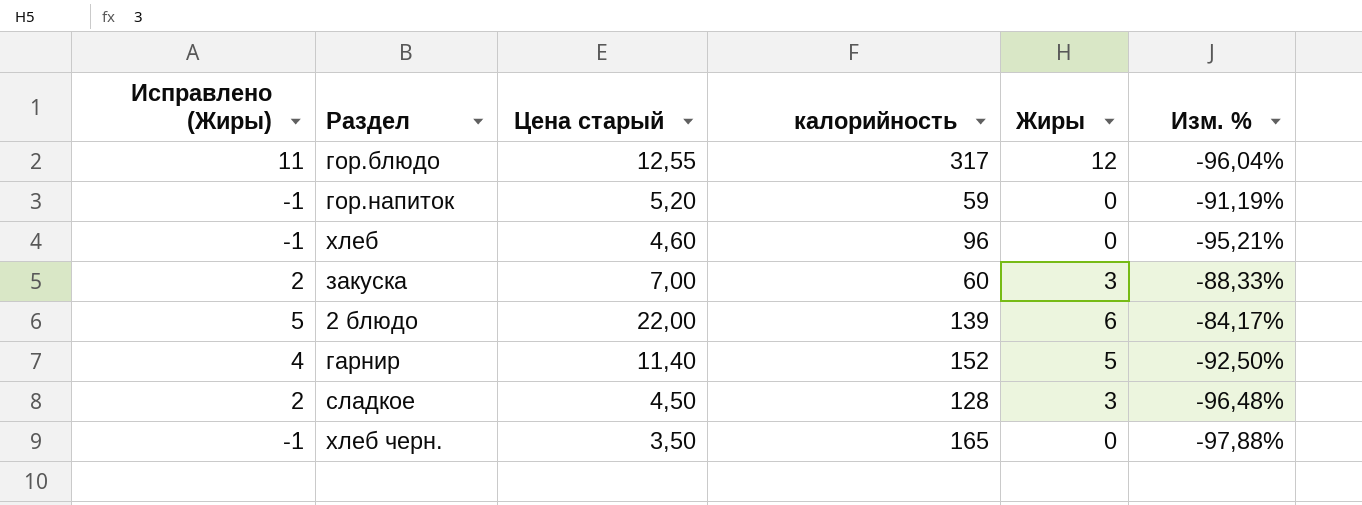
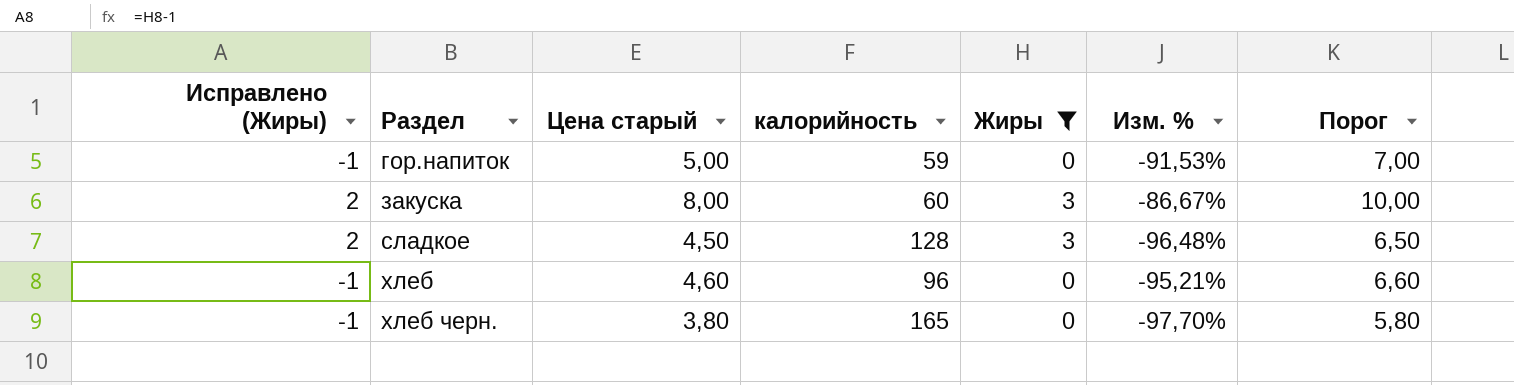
filter: none -> Жиры <= 3
row order: none -> Раздел ascending
column Порог | formula: none -> [Цена старый] + 2
гор.напиток | Цена старый: 5,20 -> 5,00
гор.напиток | Изм. %: -91,19% -> -91,53%
закуска | Цена старый: 7,00 -> 8,00
закуска | Изм. %: -88,33% -> -86,67%
хлеб черн. | Цена старый: 3,50 -> 3,80
хлеб черн. | Изм. %: -97,88% -> -97,70%

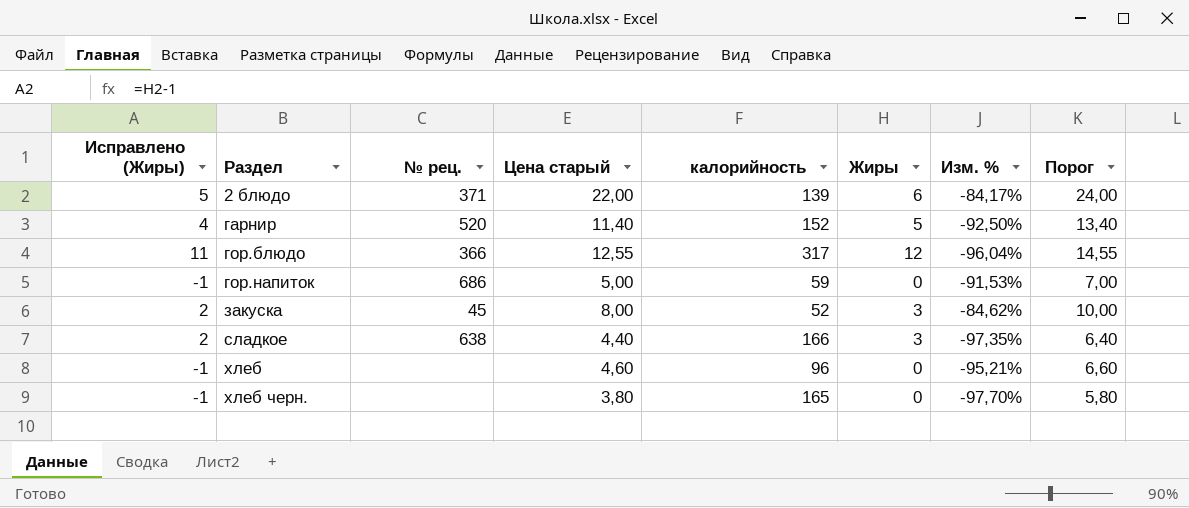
filter: Жиры <= 3 -> none
column № рец. | position: none -> 3
закуска | калорийность: 60 -> 52
закуска | Изм. %: -86,67% -> -84,62%
сладкое | Цена старый: 4,50 -> 4,40
сладкое | калорийность: 128 -> 166
сладкое | Изм. %: -96,48% -> -97,35%
сладкое | Порог: 6,50 -> 6,40

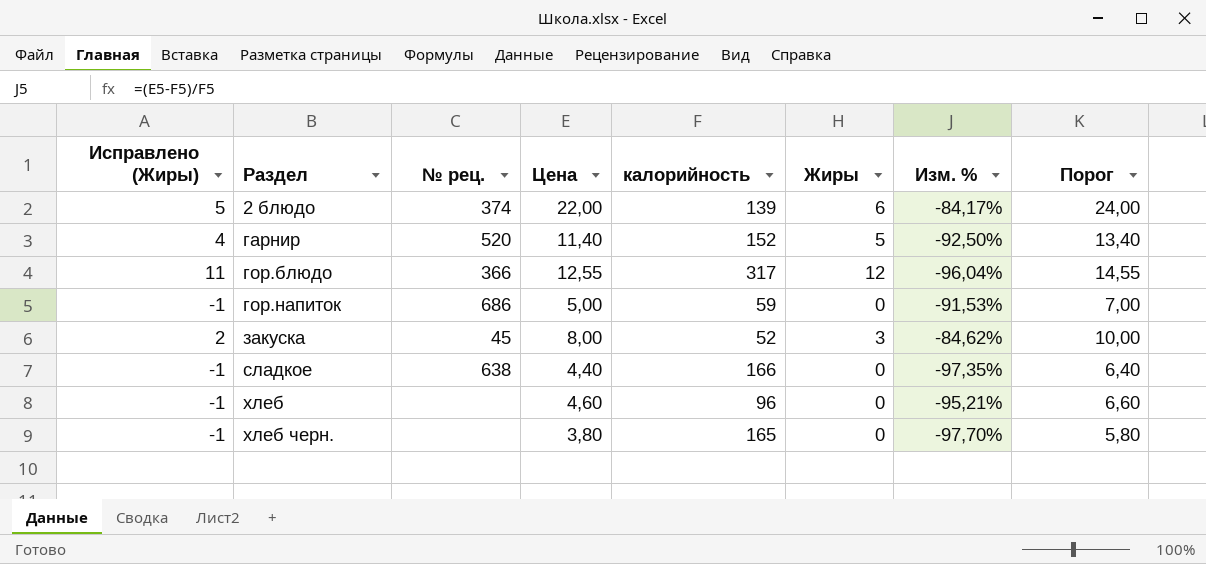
column name: Цена старый -> Цена
2 блюдо | № рец.: 371 -> 374
сладкое | Исправлено (Жиры): 2 -> -1
сладкое | Жиры: 3 -> 0

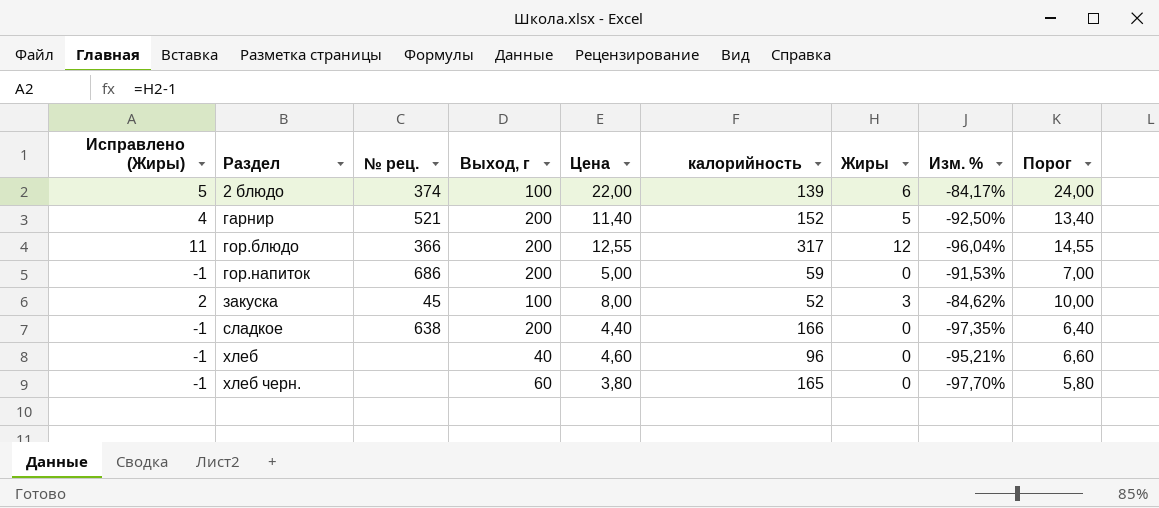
column Выход, г | position: none -> 4
гарнир | № рец.: 520 -> 521

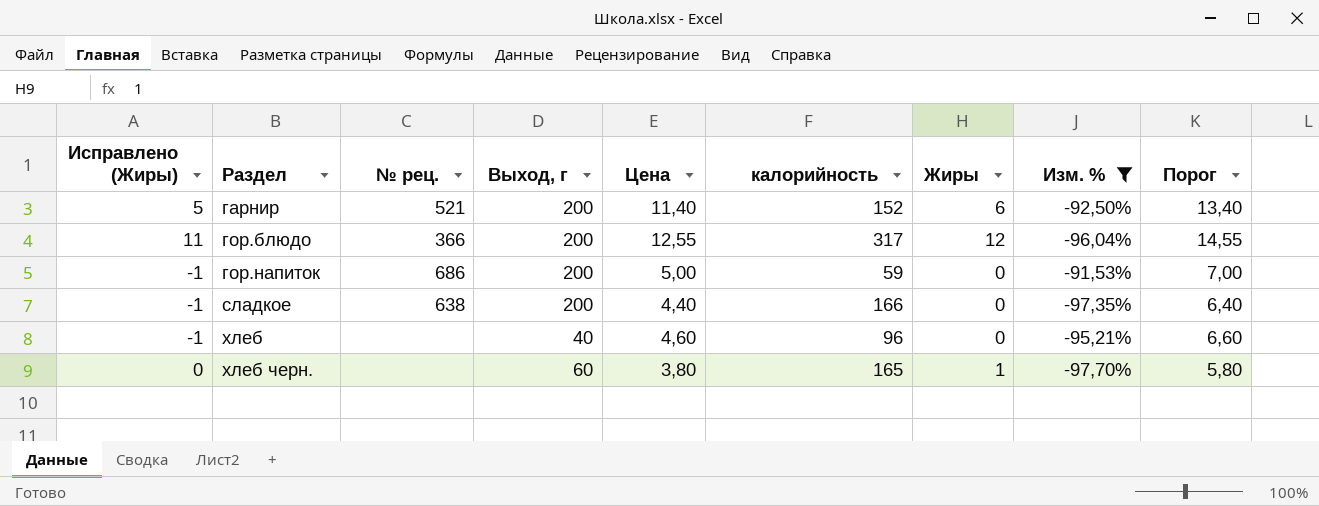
filter: none -> Изм. % <= -91,53%
гарнир | Исправлено (Жиры): 4 -> 5
гарнир | Жиры: 5 -> 6
хлеб черн. | Исправлено (Жиры): -1 -> 0
хлеб черн. | Жиры: 0 -> 1

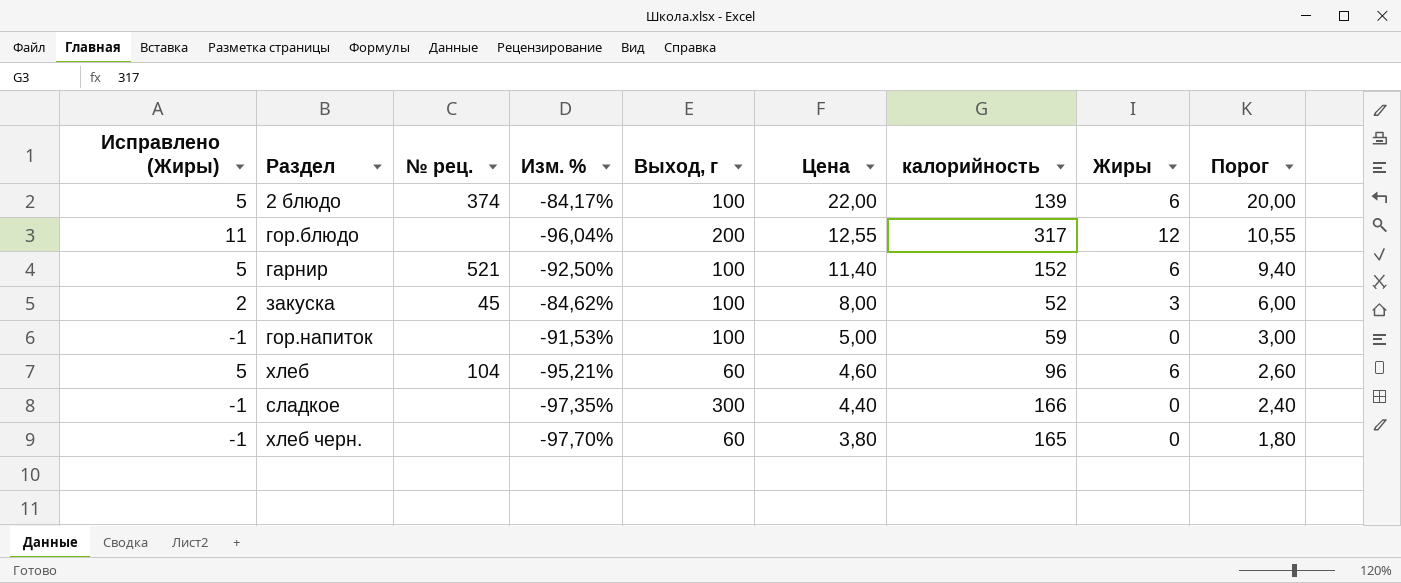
filter: Изм. % <= -91,53% -> none
row order: Раздел ascending -> Цена descending
column Изм. % | position: 8 -> 4
column Порог | formula: [Цена] + 2 -> [Цена] - 2
гор.блюдо | № рец.: 366 -> none
гарнир | Выход, г: 200 -> 100
гор.напиток | № рец.: 686 -> none
гор.напиток | Выход, г: 200 -> 100
хлеб | Исправлено (Жиры): -1 -> 5
хлеб | № рец.: none -> 104
хлеб | Выход, г: 40 -> 60
хлеб | Жиры: 0 -> 6
сладкое | № рец.: 638 -> none
сладкое | Выход, г: 200 -> 300
хлеб черн. | Исправлено (Жиры): 0 -> -1
хлеб черн. | Жиры: 1 -> 0

